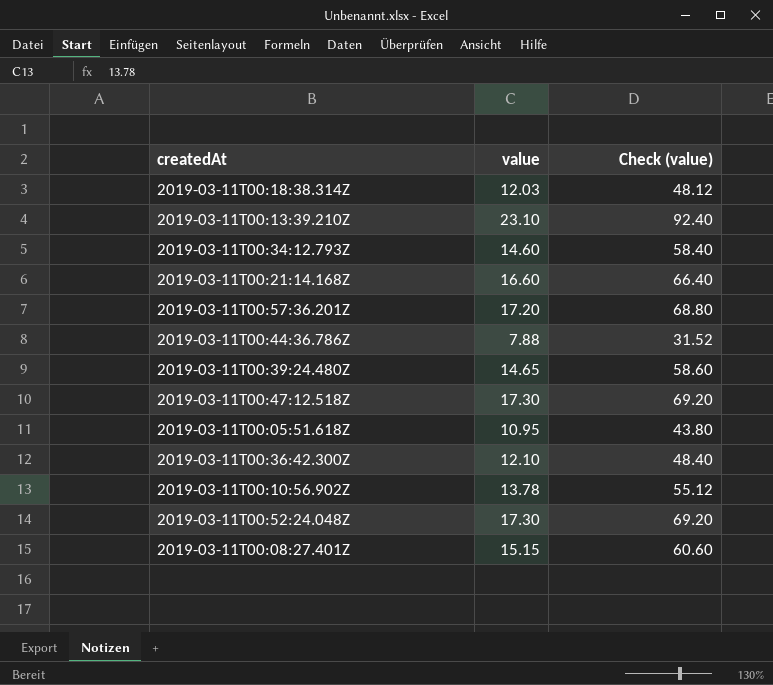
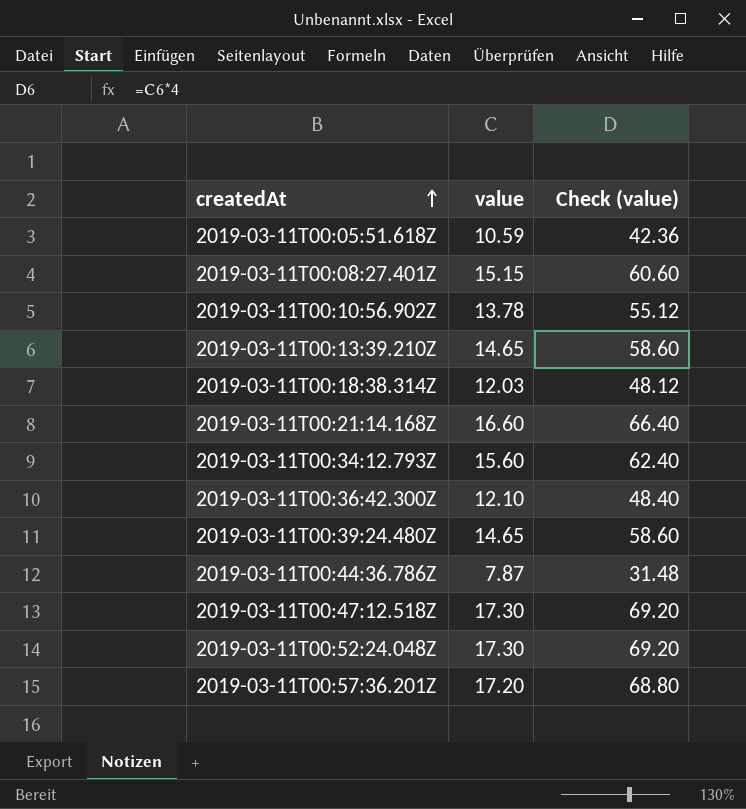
row order: none -> createdAt ascending
2019-03-11T00:05:51.618Z | value: 10.95 -> 10.59
2019-03-11T00:05:51.618Z | Check (value): 43.80 -> 42.36
2019-03-11T00:13:39.210Z | value: 23.10 -> 14.65
2019-03-11T00:13:39.210Z | Check (value): 92.40 -> 58.60
2019-03-11T00:34:12.793Z | value: 14.60 -> 15.60
2019-03-11T00:34:12.793Z | Check (value): 58.40 -> 62.40
2019-03-11T00:44:36.786Z | value: 7.88 -> 7.87
2019-03-11T00:44:36.786Z | Check (value): 31.52 -> 31.48

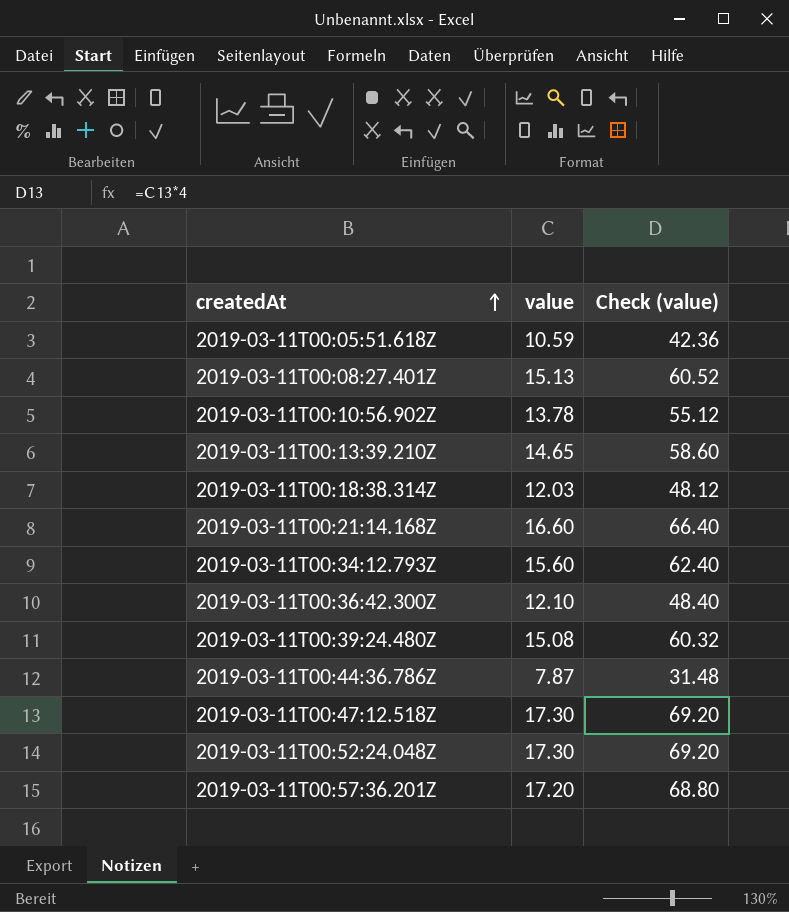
2019-03-11T00:08:27.401Z | value: 15.15 -> 15.13
2019-03-11T00:08:27.401Z | Check (value): 60.60 -> 60.52
2019-03-11T00:39:24.480Z | value: 14.65 -> 15.08
2019-03-11T00:39:24.480Z | Check (value): 58.60 -> 60.32

